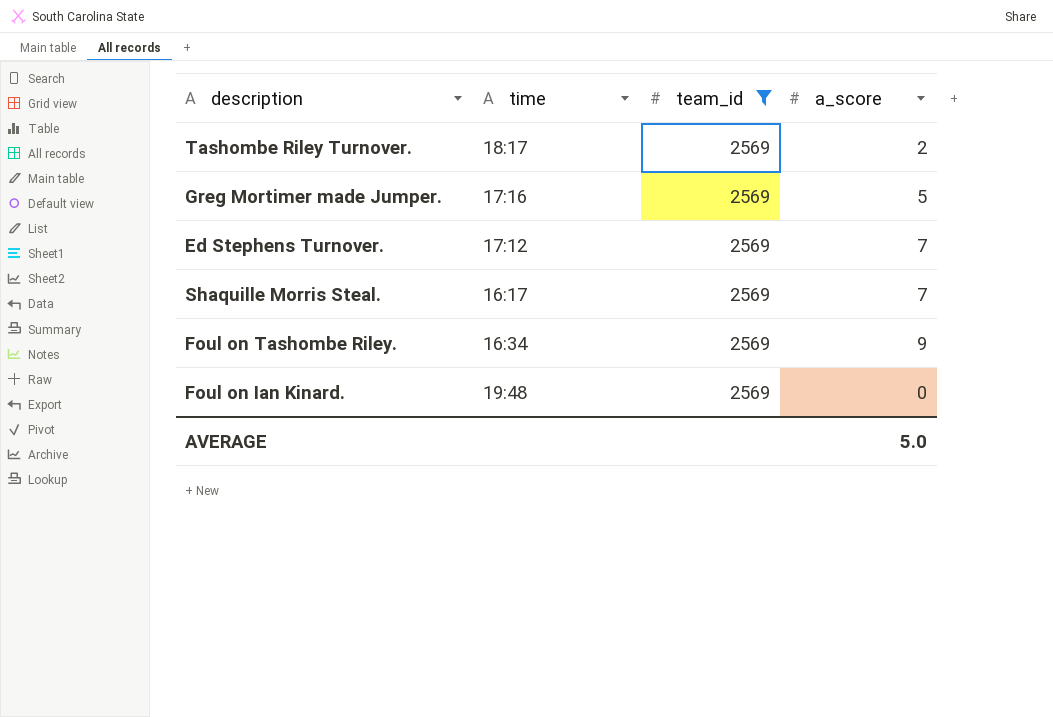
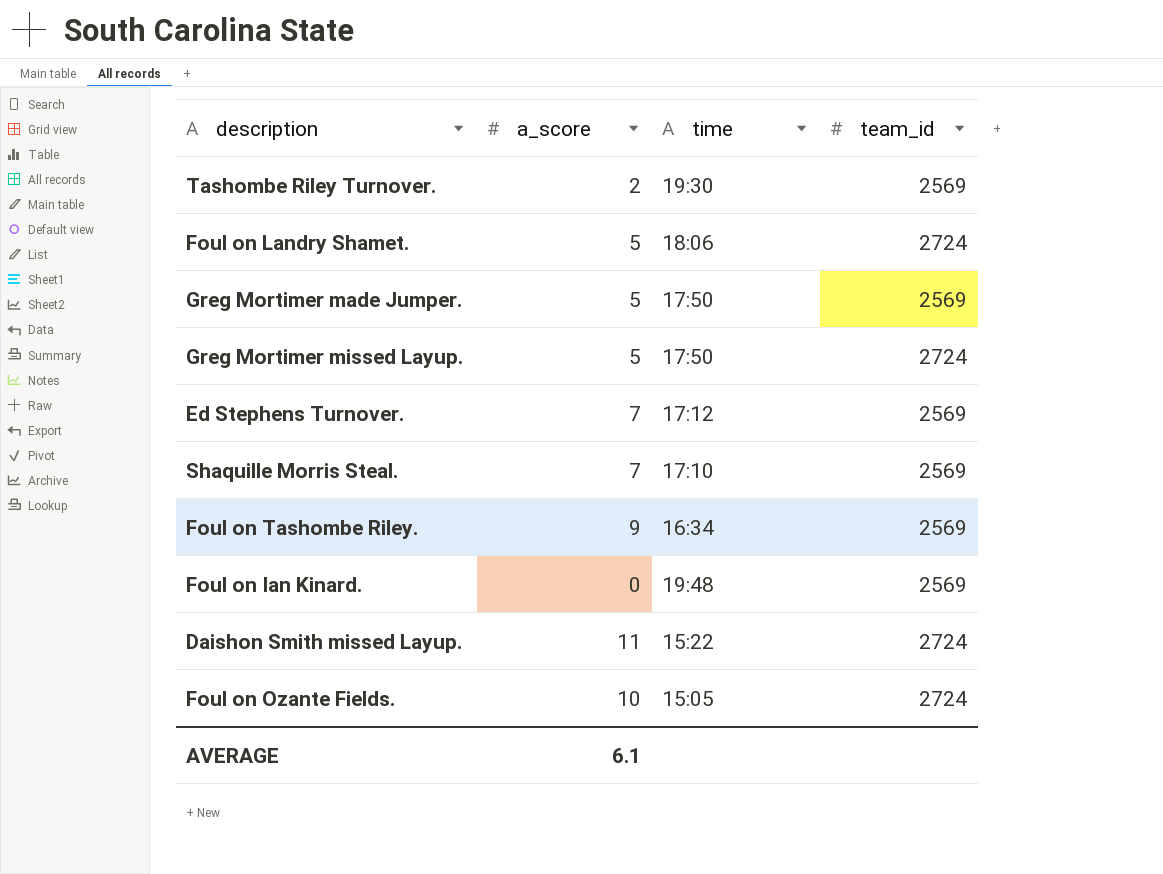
filter: team_id = 2569 -> none
column a_score | position: 4 -> 2
Tashombe Riley Turnover. | time: 18:17 -> 19:30
Greg Mortimer made Jumper. | time: 17:16 -> 17:50
Shaquille Morris Steal. | time: 16:17 -> 17:10
AVERAGE | a_score: 5.0 -> 6.1

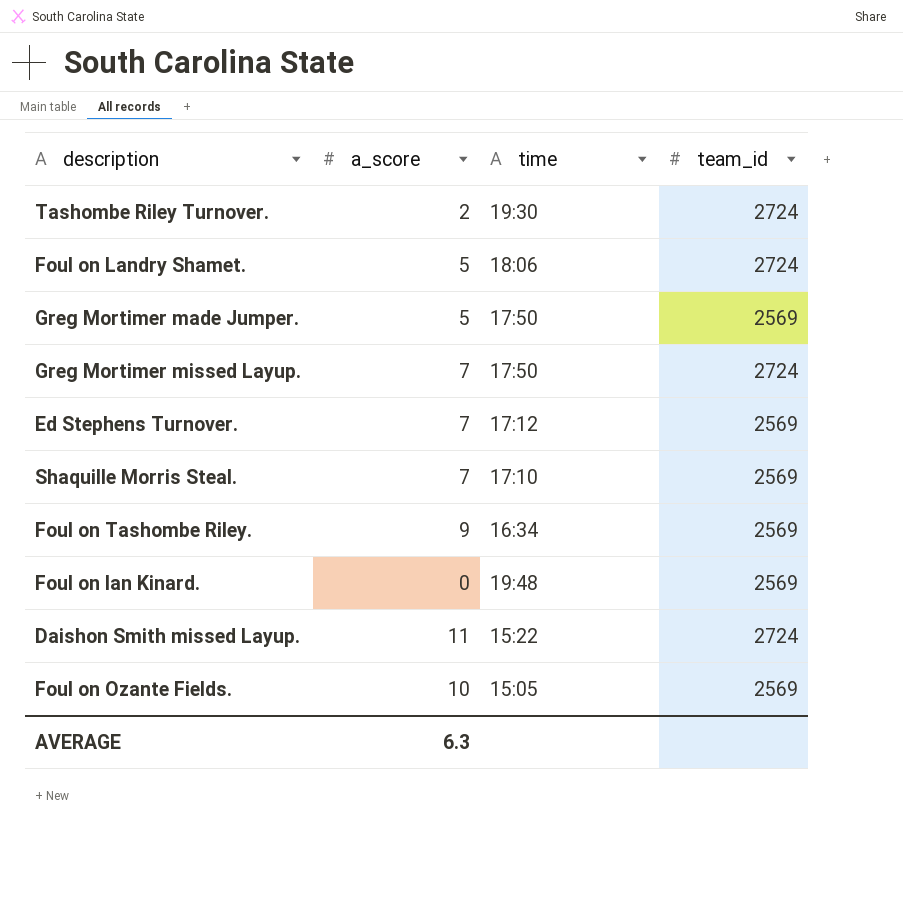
Tashombe Riley Turnover. | team_id: 2569 -> 2724
Greg Mortimer missed Layup. | a_score: 5 -> 7
Foul on Ozante Fields. | team_id: 2724 -> 2569
AVERAGE | a_score: 6.1 -> 6.3

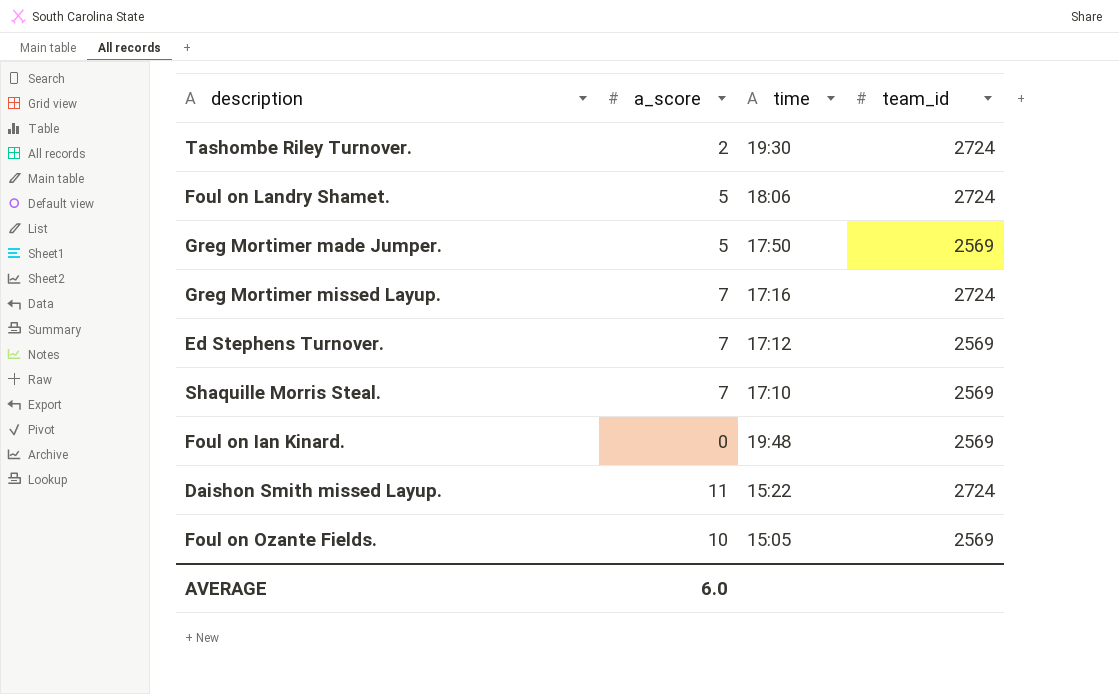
row Foul on Tashombe Riley.: 9 | 16:34 | 2569 -> none
Greg Mortimer missed Layup. | time: 17:50 -> 17:16
AVERAGE | a_score: 6.3 -> 6.0

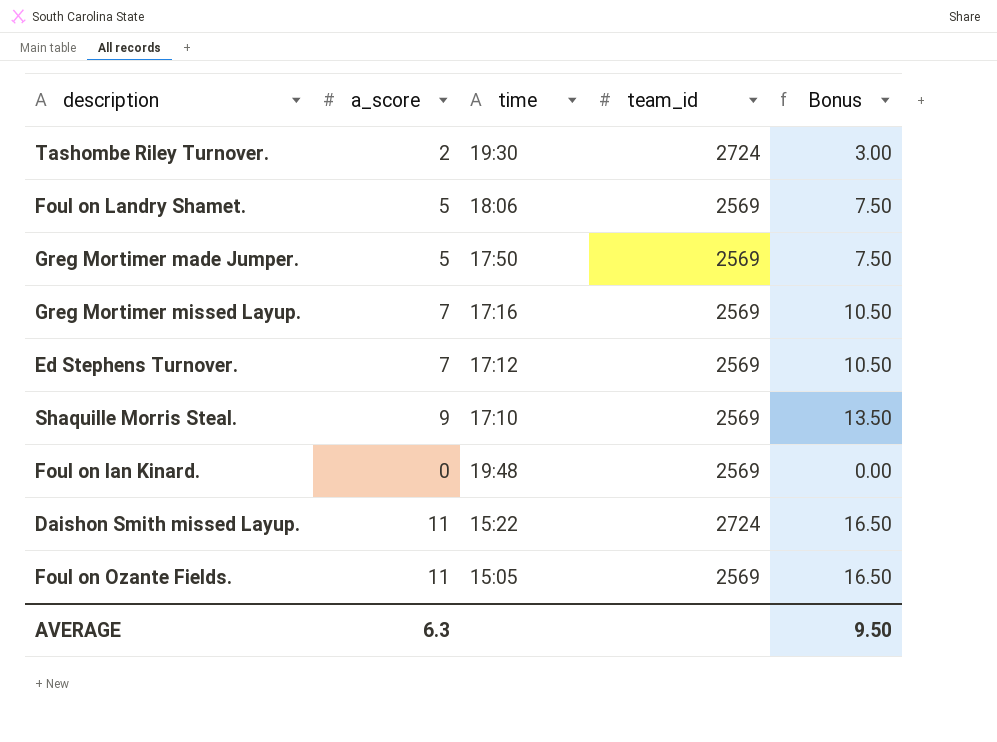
column Bonus | formula: none -> [a_score] * 1.5
Foul on Landry Shamet. | team_id: 2724 -> 2569
Greg Mortimer missed Layup. | team_id: 2724 -> 2569
Shaquille Morris Steal. | a_score: 7 -> 9
Foul on Ozante Fields. | a_score: 10 -> 11
AVERAGE | a_score: 6.0 -> 6.3

